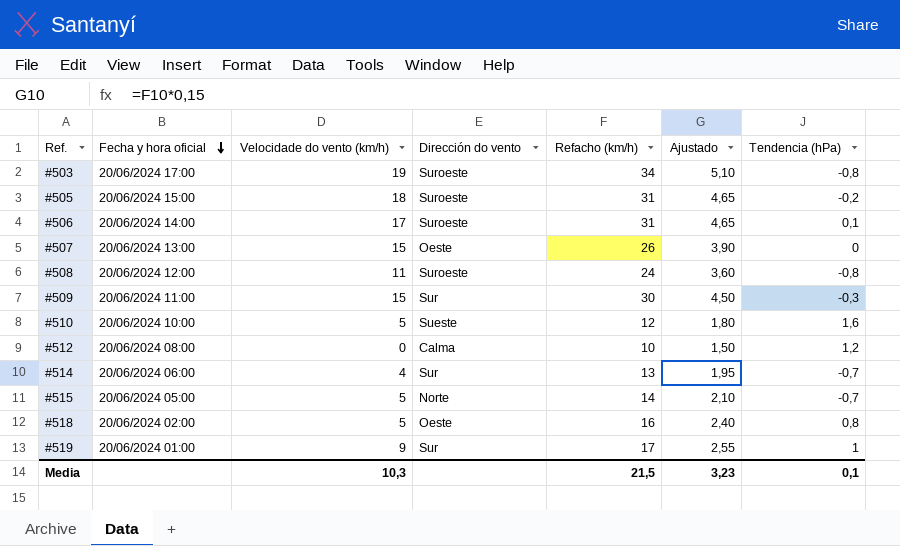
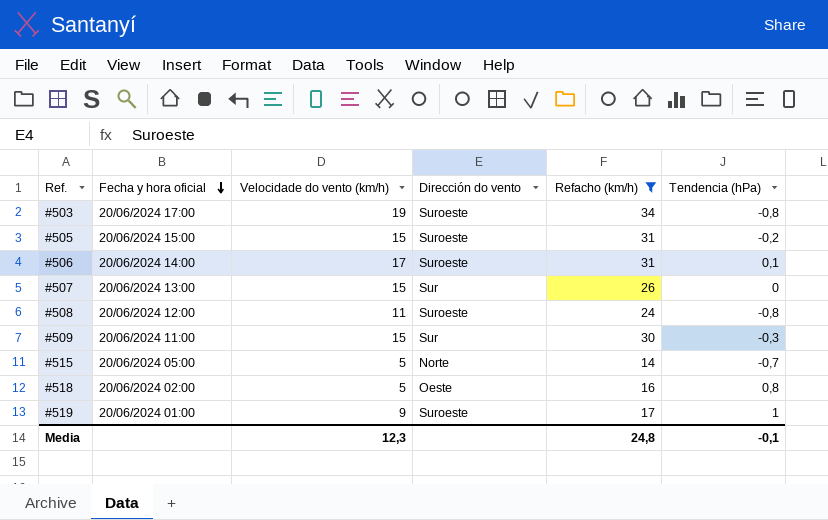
filter: none -> Refacho (km/h) >= 14
column Ajustado | formula: [Refacho (km/h)] * 0,15 -> none
#505 | Velocidade do vento (km/h): 18 -> 15
#507 | Dirección do vento: Oeste -> Sur
#519 | Dirección do vento: Sur -> Suroeste
Media | Velocidade do vento (km/h): 10,3 -> 12,3
Media | Refacho (km/h): 21,5 -> 24,8
Media | Tendencia (hPa): 0,1 -> -0,1

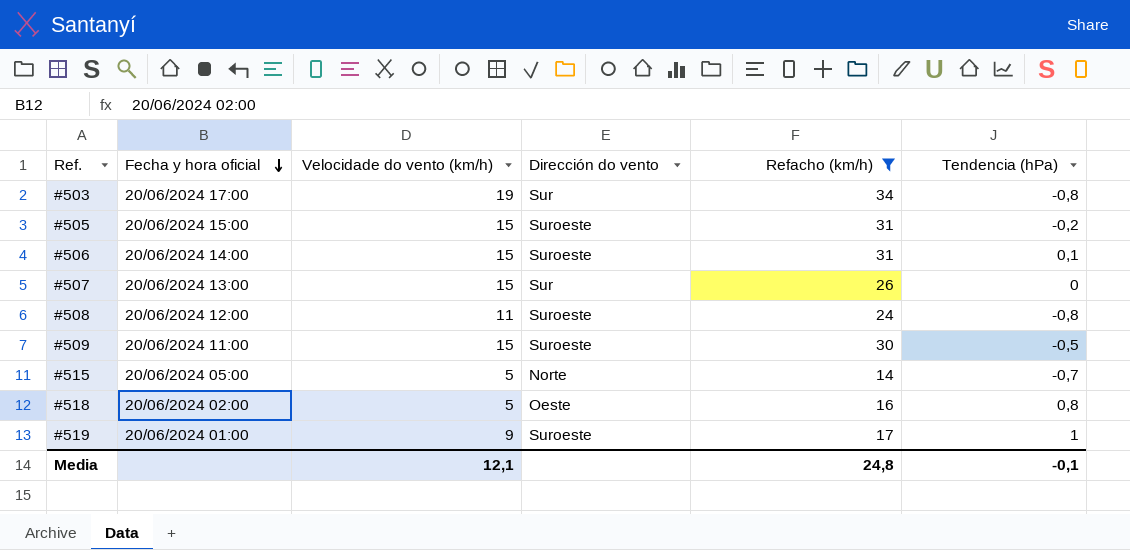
#503 | Dirección do vento: Suroeste -> Sur
#506 | Velocidade do vento (km/h): 17 -> 15
#509 | Dirección do vento: Sur -> Suroeste
#509 | Tendencia (hPa): -0,3 -> -0,5
Media | Velocidade do vento (km/h): 12,3 -> 12,1

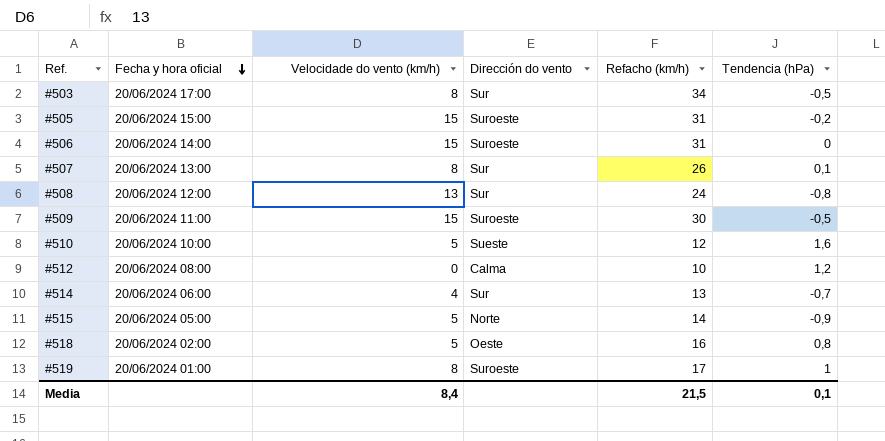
filter: Refacho (km/h) >= 14 -> none
#503 | Velocidade do vento (km/h): 19 -> 8
#503 | Tendencia (hPa): -0,8 -> -0,5
#506 | Tendencia (hPa): 0,1 -> 0
#507 | Velocidade do vento (km/h): 15 -> 8
#507 | Tendencia (hPa): 0 -> 0,1
#508 | Velocidade do vento (km/h): 11 -> 13
#508 | Dirección do vento: Suroeste -> Sur
#515 | Tendencia (hPa): -0,7 -> -0,9
#519 | Velocidade do vento (km/h): 9 -> 8
Media | Velocidade do vento (km/h): 12,1 -> 8,4
Media | Refacho (km/h): 24,8 -> 21,5
Media | Tendencia (hPa): -0,1 -> 0,1

